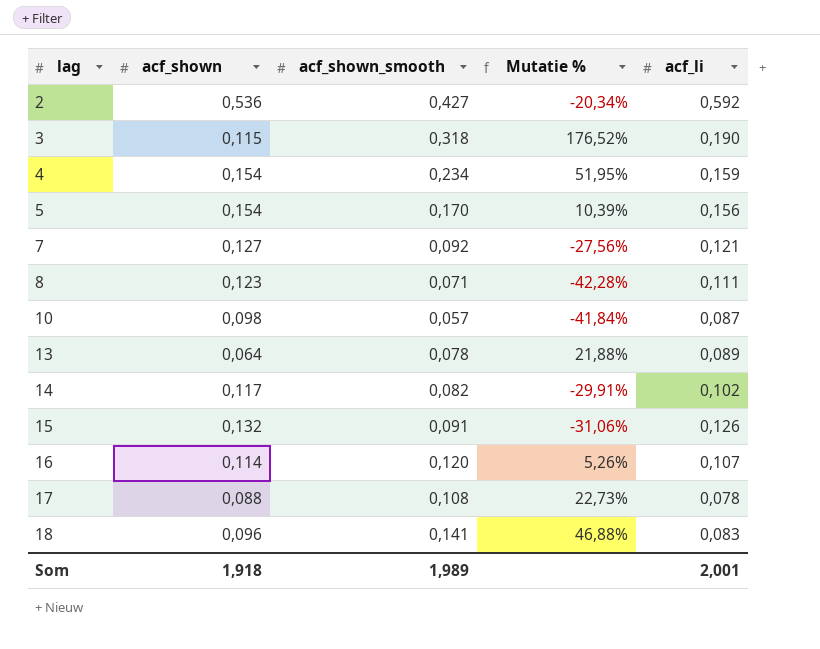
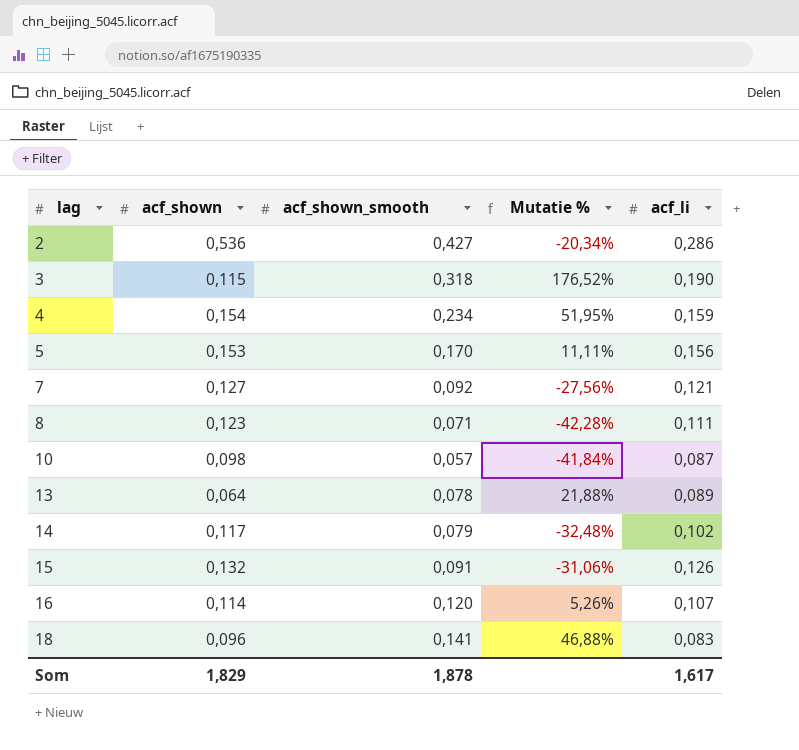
row 17: 0,088 | 0,108 | 22,73% | 0,078 -> none
2 | acf_li: 0,592 -> 0,286
5 | acf_shown: 0,154 -> 0,153
5 | Mutatie %: 10,39% -> 11,11%
14 | acf_shown_smooth: 0,082 -> 0,079
14 | Mutatie %: -29,91% -> -32,48%
Som | acf_shown: 1,918 -> 1,829
Som | acf_shown_smooth: 1,989 -> 1,878
Som | acf_li: 2,001 -> 1,617

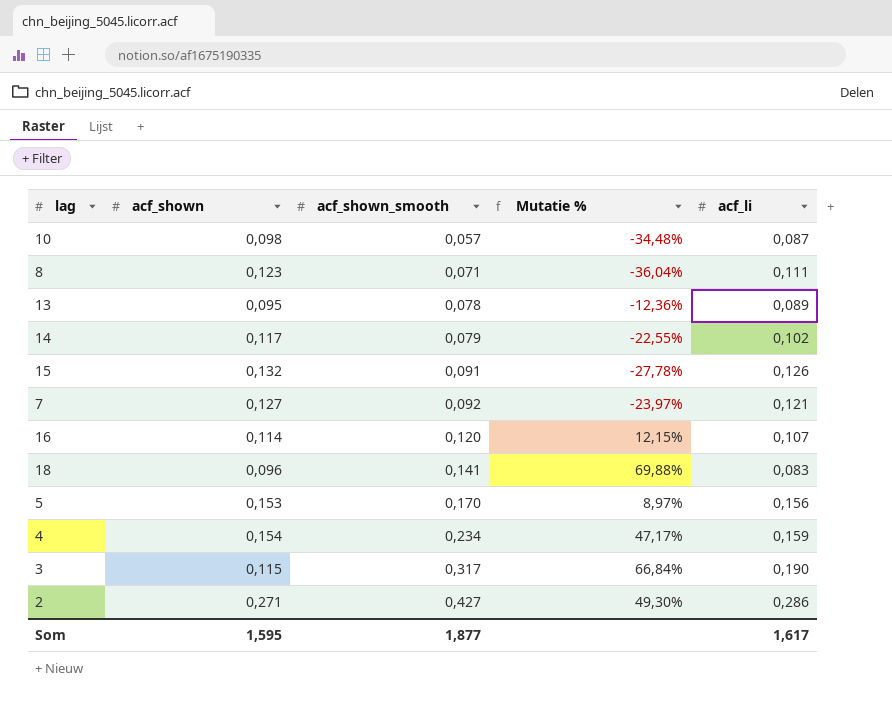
row order: lag ascending -> acf_shown_smooth ascending
column Mutatie % | formula: ([acf_shown_smooth] - [acf_shown]) / [acf_shown] -> ([acf_shown_smooth] - [acf_li]) / [acf_li]
13 | acf_shown: 0,064 -> 0,095
3 | acf_shown_smooth: 0,318 -> 0,317
2 | acf_shown: 0,536 -> 0,271
Som | acf_shown: 1,829 -> 1,595
Som | acf_shown_smooth: 1,878 -> 1,877

